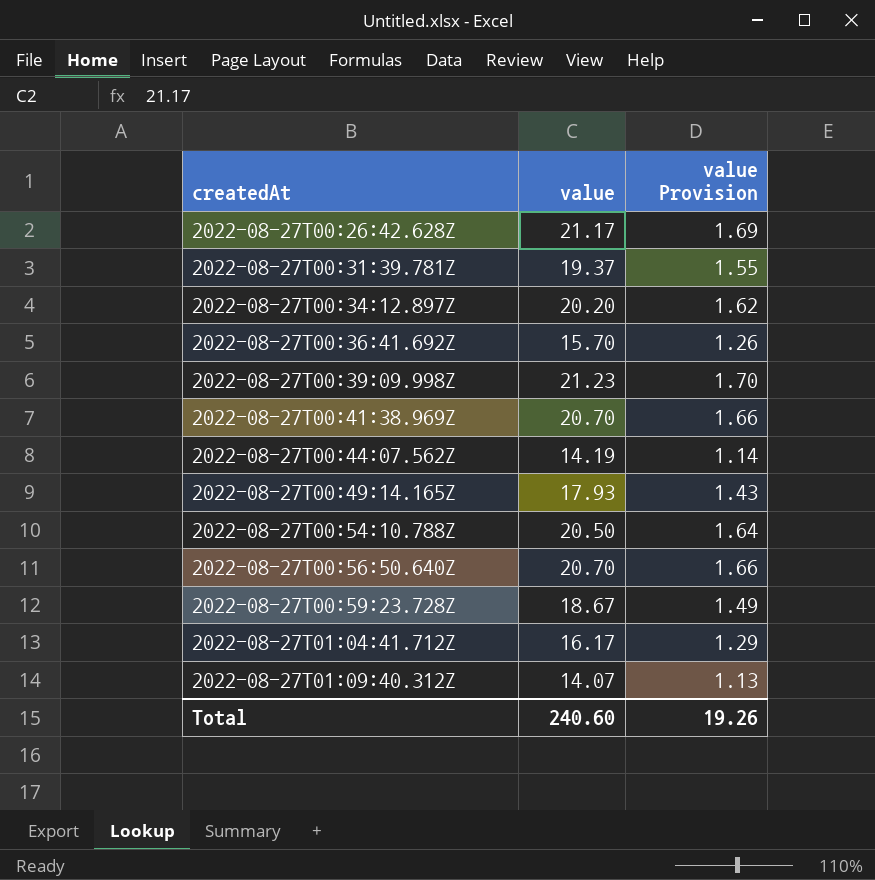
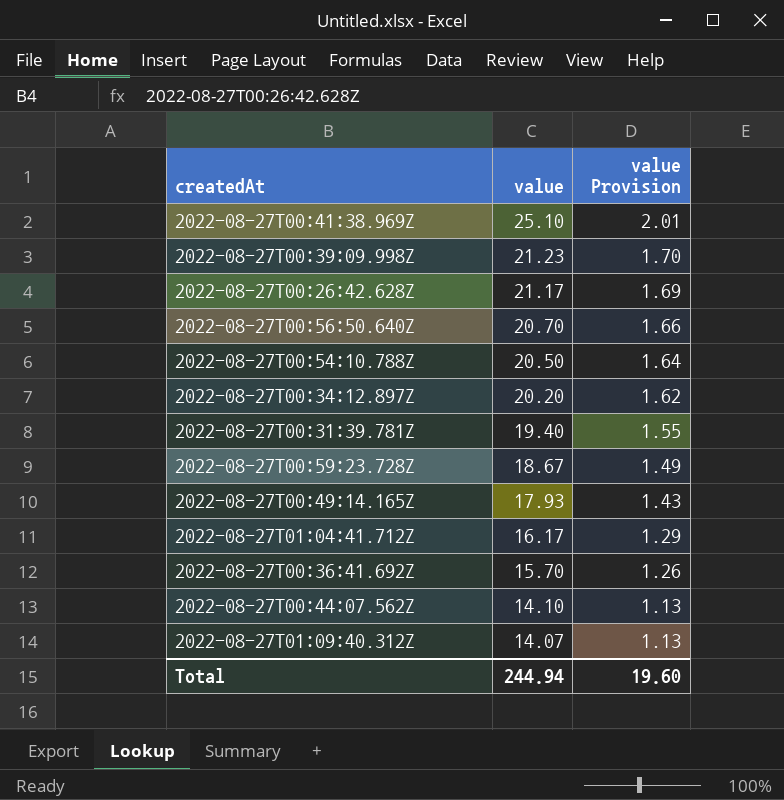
row order: createdAt ascending -> value descending
2022-08-27T00:41:38.969Z | value: 20.70 -> 25.10
2022-08-27T00:41:38.969Z | value Provision: 1.66 -> 2.01
2022-08-27T00:31:39.781Z | value: 19.37 -> 19.40
2022-08-27T00:44:07.562Z | value: 14.19 -> 14.10
2022-08-27T00:44:07.562Z | value Provision: 1.14 -> 1.13
Total | value: 240.60 -> 244.94
Total | value Provision: 19.26 -> 19.60

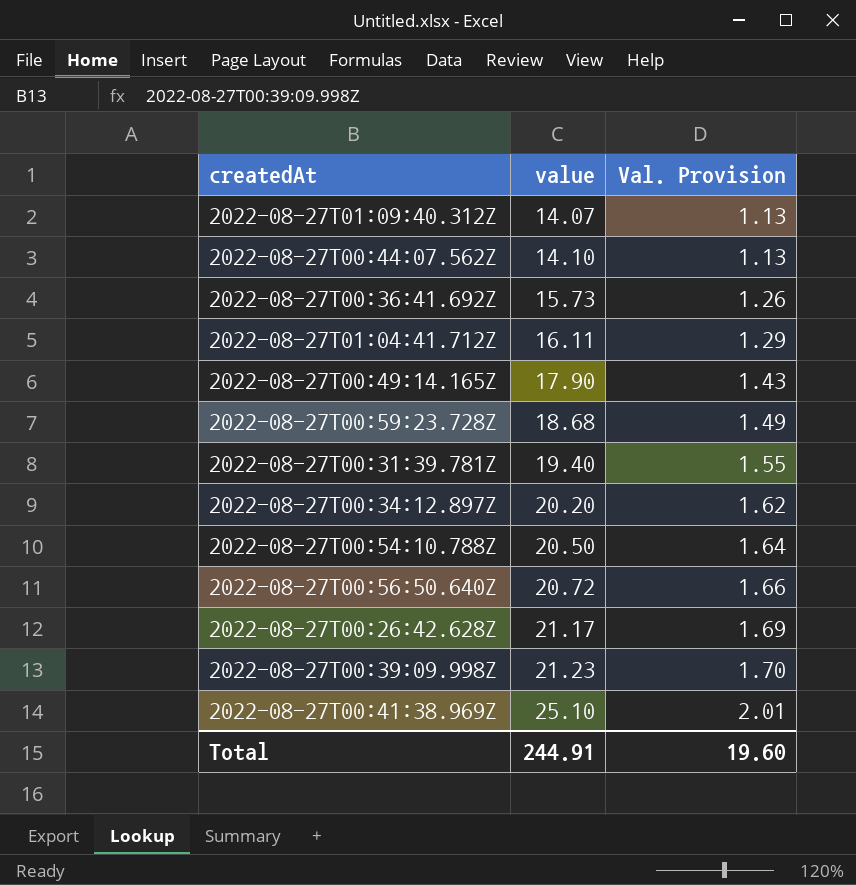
row order: value descending -> value ascending
column name: value Provision -> Val. Provision
2022-08-27T00:36:41.692Z | value: 15.70 -> 15.73
2022-08-27T01:04:41.712Z | value: 16.17 -> 16.11
2022-08-27T00:49:14.165Z | value: 17.93 -> 17.90
2022-08-27T00:59:23.728Z | value: 18.67 -> 18.68
2022-08-27T00:56:50.640Z | value: 20.70 -> 20.72
Total | value: 244.94 -> 244.91

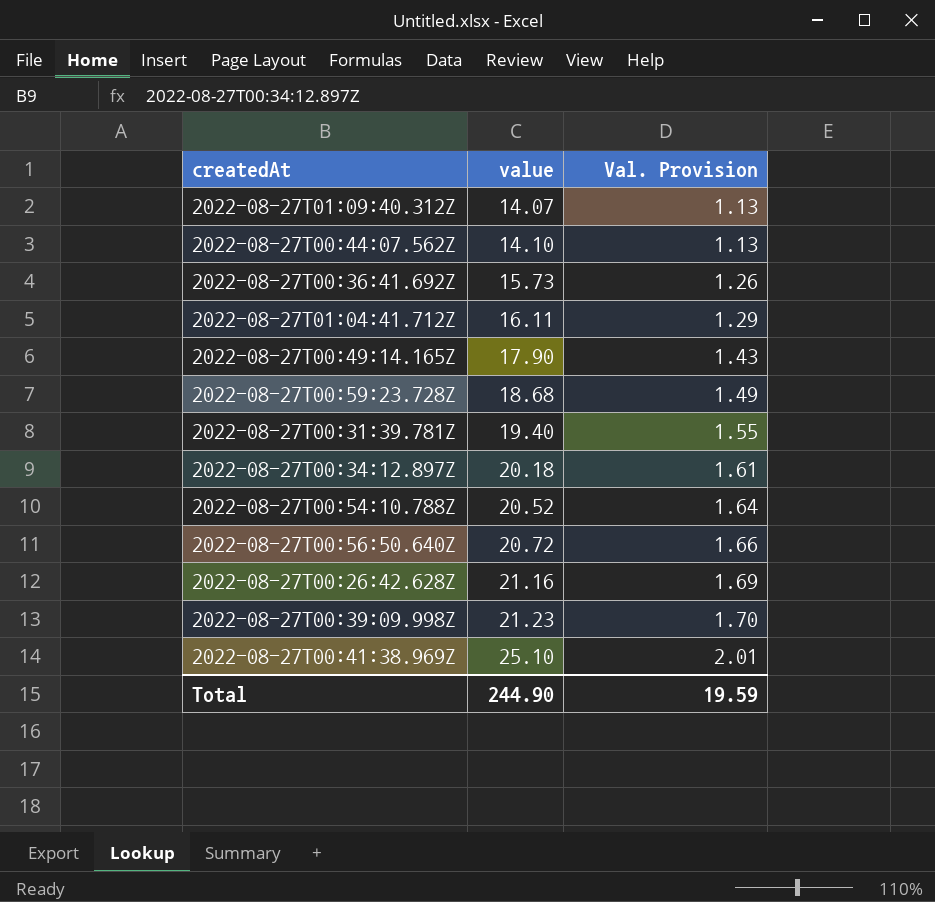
2022-08-27T00:34:12.897Z | value: 20.20 -> 20.18
2022-08-27T00:34:12.897Z | Val. Provision: 1.62 -> 1.61
2022-08-27T00:54:10.788Z | value: 20.50 -> 20.52
2022-08-27T00:26:42.628Z | value: 21.17 -> 21.16
Total | value: 244.91 -> 244.90
Total | Val. Provision: 19.60 -> 19.59

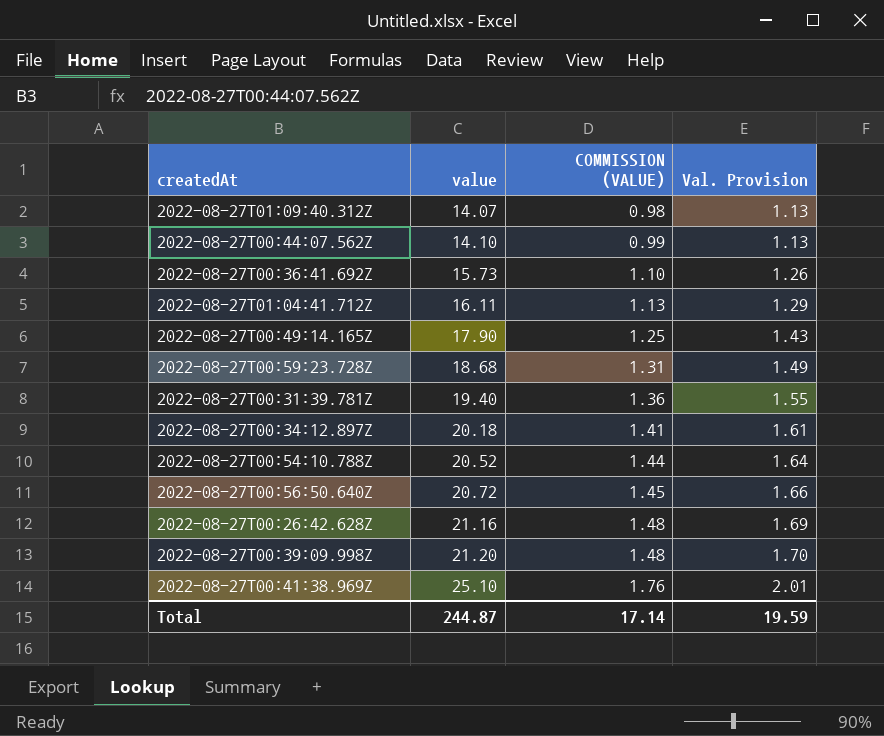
column COMMISSION (VALUE) | formula: none -> [value] * 0.07
2022-08-27T00:39:09.998Z | value: 21.23 -> 21.20
Total | value: 244.90 -> 244.87

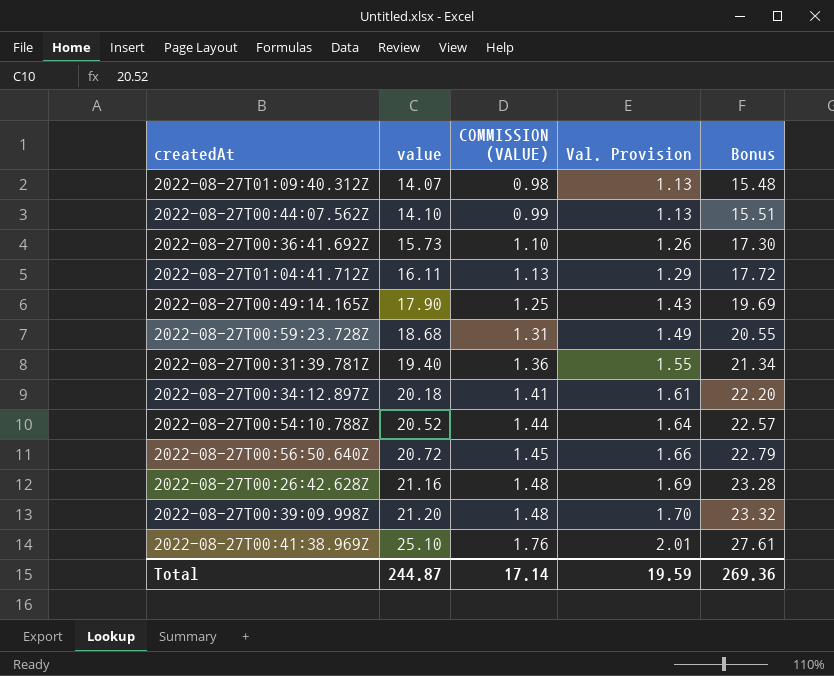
column Bonus | formula: none -> [value] * 1.1

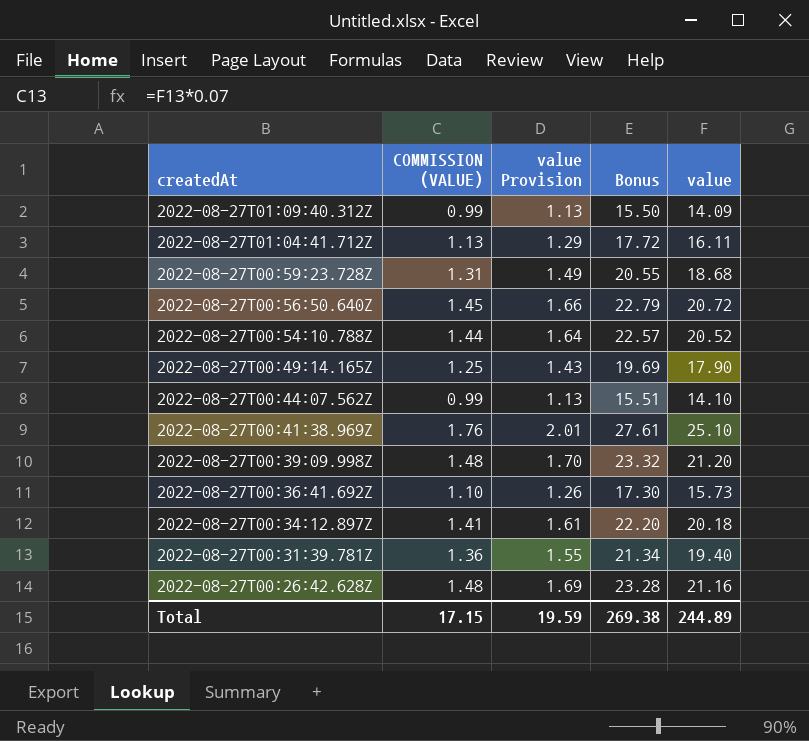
row order: value ascending -> createdAt descending
column name: Val. Provision -> value Provision
column value | position: 2 -> 5
2022-08-27T01:09:40.312Z | COMMISSION (VALUE): 0.98 -> 0.99
2022-08-27T01:09:40.312Z | Bonus: 15.48 -> 15.50
2022-08-27T01:09:40.312Z | value: 14.07 -> 14.09
Total | COMMISSION (VALUE): 17.14 -> 17.15
Total | Bonus: 269.36 -> 269.38
Total | value: 244.87 -> 244.89

